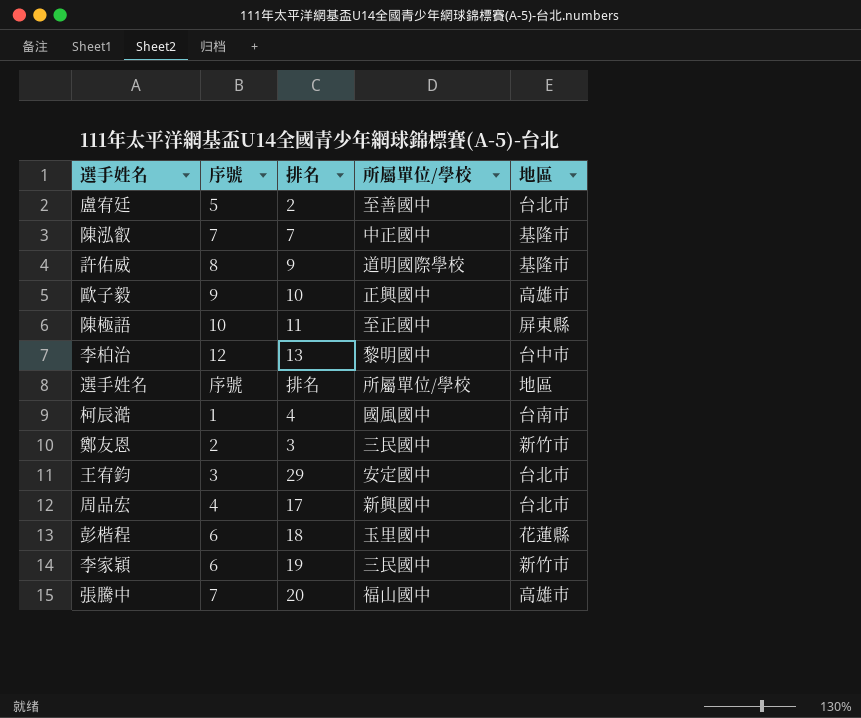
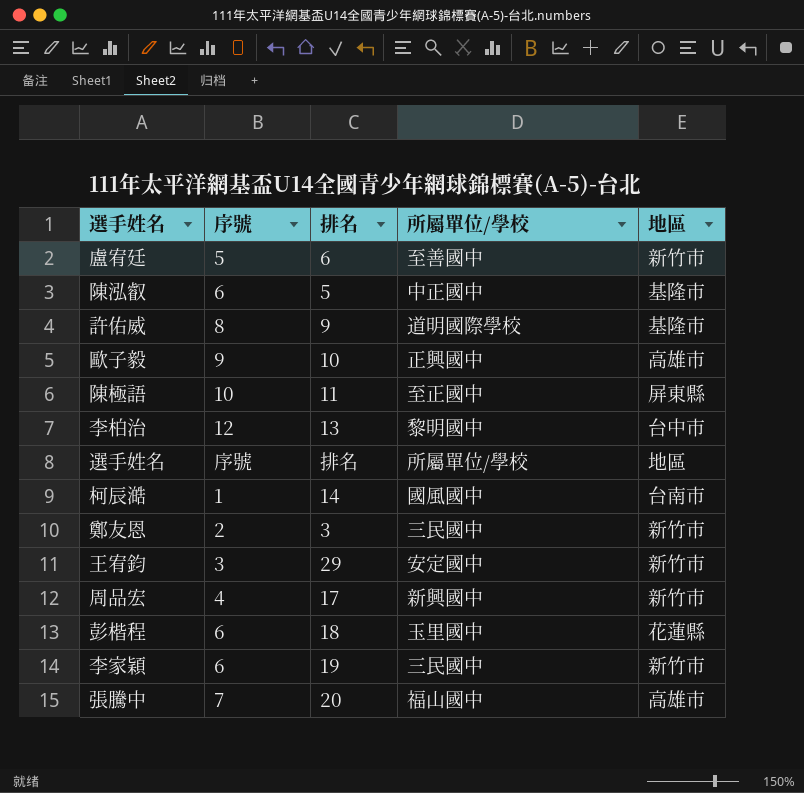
盧宥廷 | 排名: 2 -> 6
盧宥廷 | 地區: 台北市 -> 新竹市
陳泓叡 | 序號: 7 -> 6
陳泓叡 | 排名: 7 -> 5
柯辰澔 | 排名: 4 -> 14
王宥鈞 | 地區: 台北市 -> 新竹市
周品宏 | 地區: 台北市 -> 新竹市

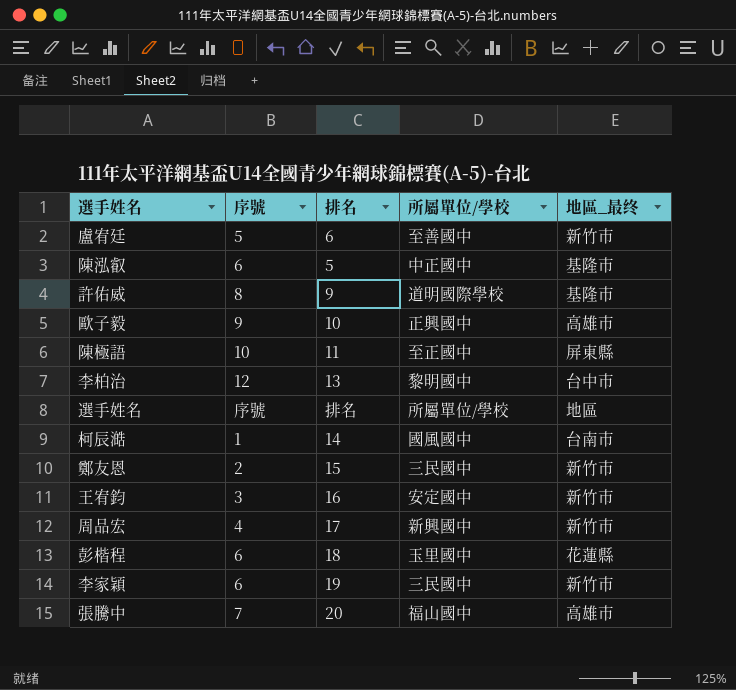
column name: 地區 -> 地區_最终
鄭友恩 | 排名: 3 -> 15
王宥鈞 | 排名: 29 -> 16

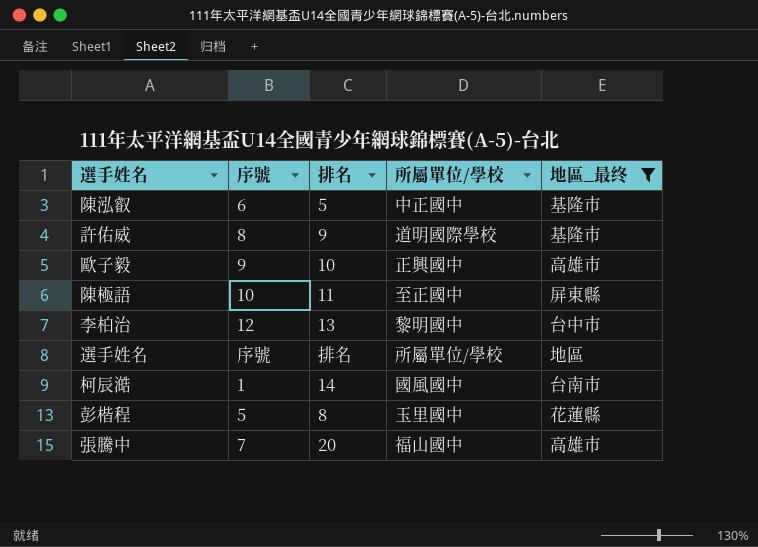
filter: none -> 地區_最终 != 新竹市
彭楷程 | 序號: 6 -> 5
彭楷程 | 排名: 18 -> 8

